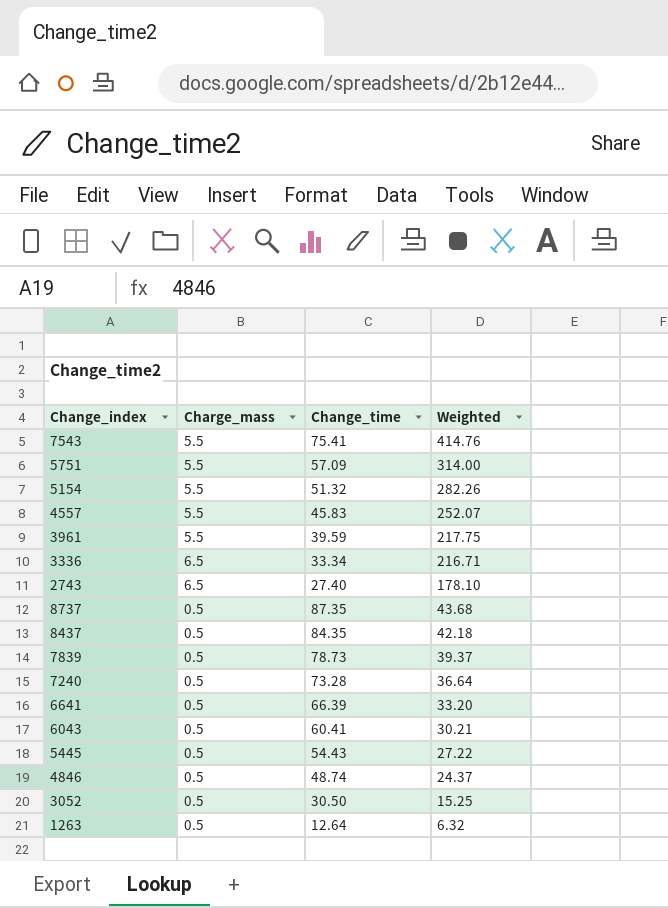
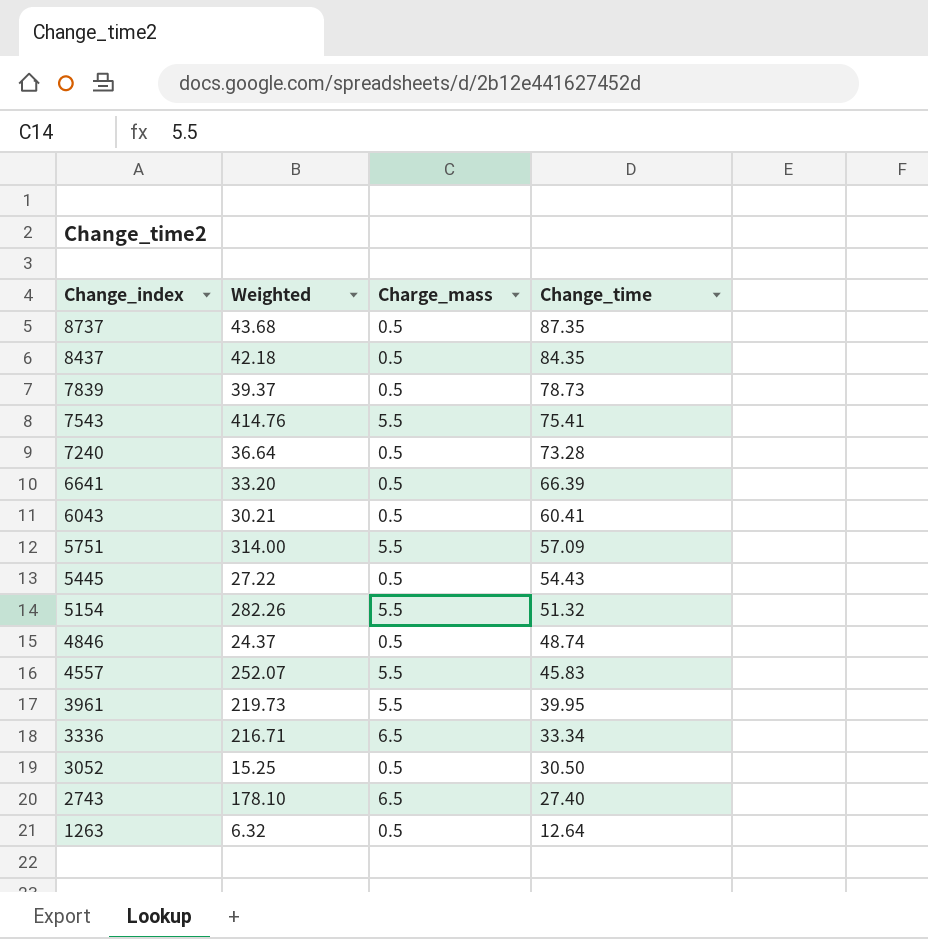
row order: Weighted descending -> Change_index descending
column Weighted | position: 4 -> 2
3961 | Weighted: 217.75 -> 219.73
3961 | Change_time: 39.59 -> 39.95

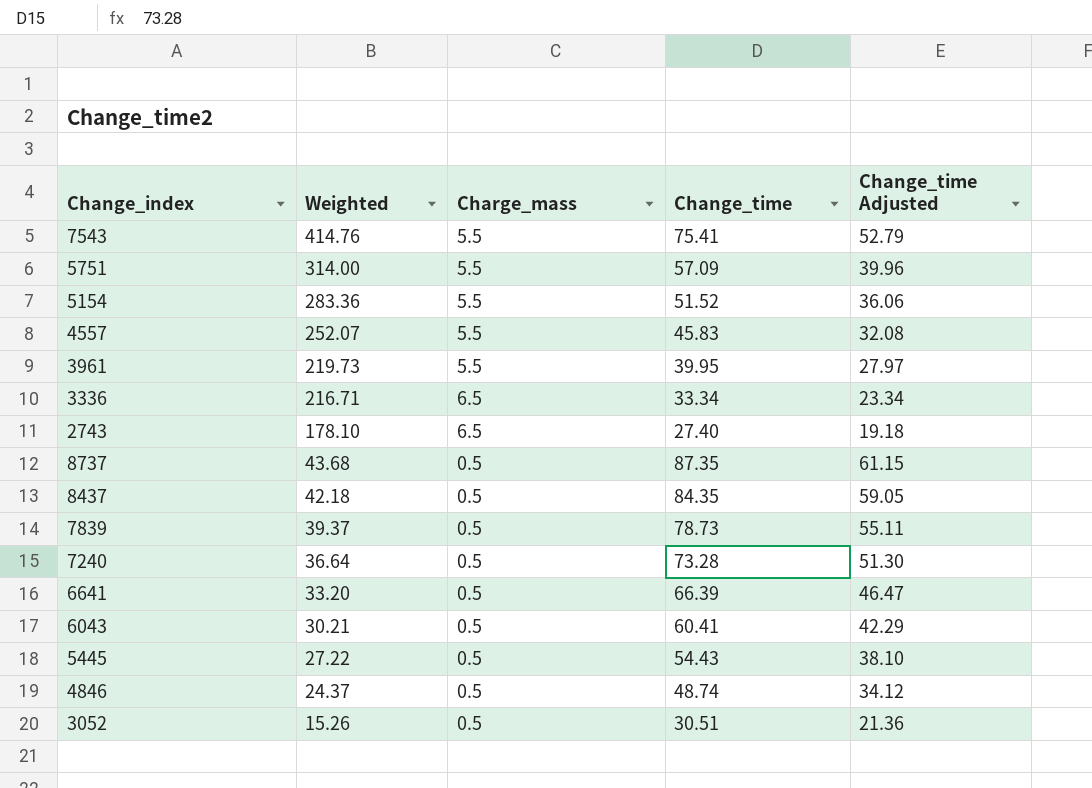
row order: Change_index descending -> Weighted descending
column Change_time Adjusted | formula: none -> [Change_time] * 0.7
row 1263: 6.32 | 0.5 | 12.64 -> none
5154 | Weighted: 282.26 -> 283.36
5154 | Change_time: 51.32 -> 51.52
3052 | Weighted: 15.25 -> 15.26
3052 | Change_time: 30.50 -> 30.51

